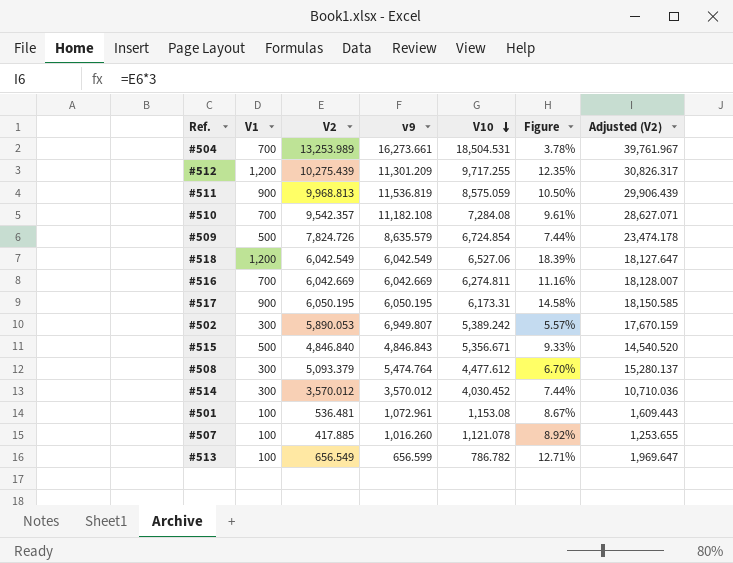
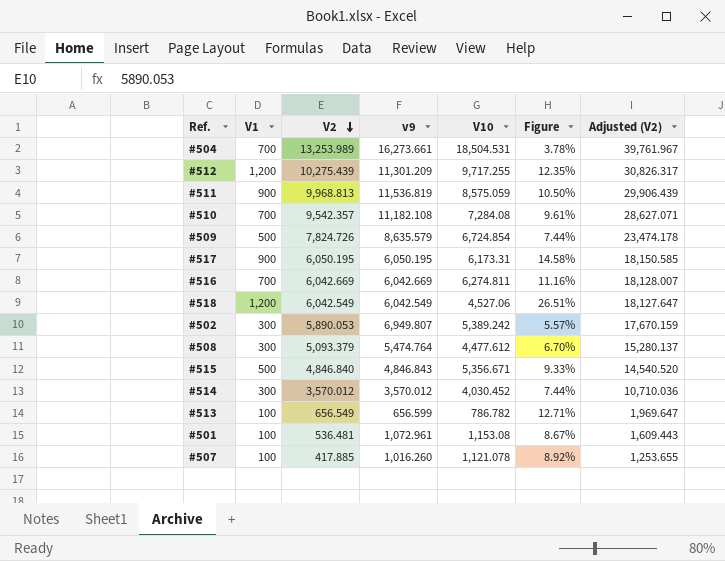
row order: V10 descending -> V2 descending
#518 | V10: 6,527.06 -> 4,527.06
#518 | Figure: 18.39% -> 26.51%

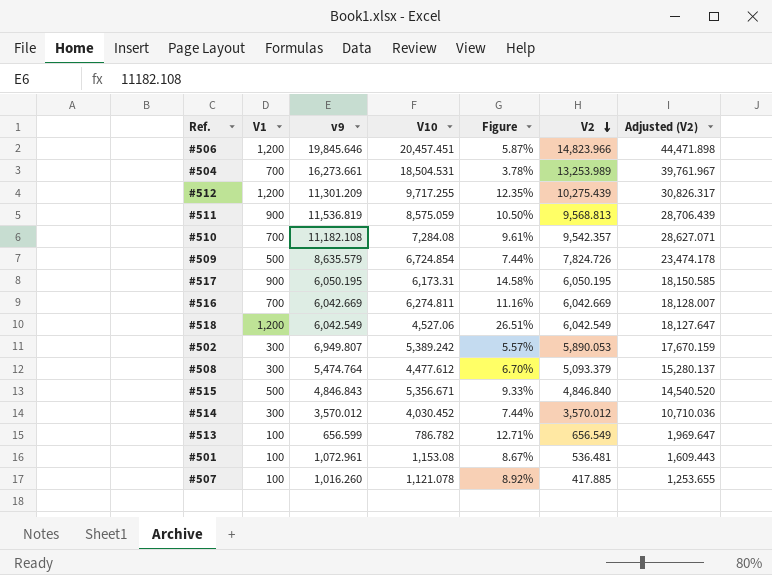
column V2 | position: 3 -> 6
row #506: none -> 1,200 | 19,845.646 | 20,457.451 | 5.87% | 14,823.966 | 44,471.898
#511 | V2: 9,968.813 -> 9,568.813
#511 | Adjusted (V2): 29,906.439 -> 28,706.439

